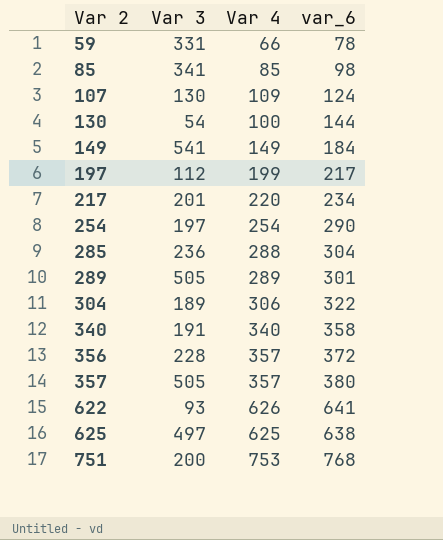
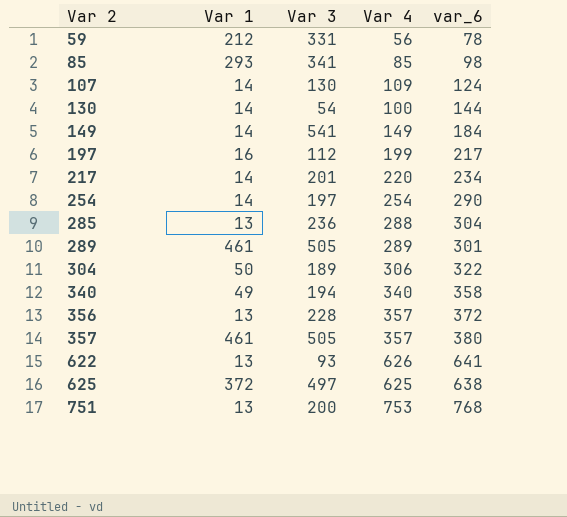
column Var 1 | position: none -> 2
59 | Var 4: 66 -> 56
340 | Var 3: 191 -> 194

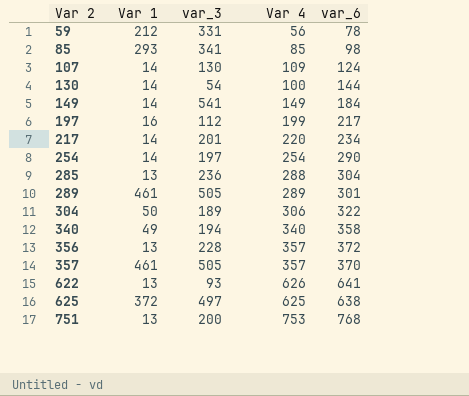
column name: Var 3 -> var_3
357 | var_6: 380 -> 370

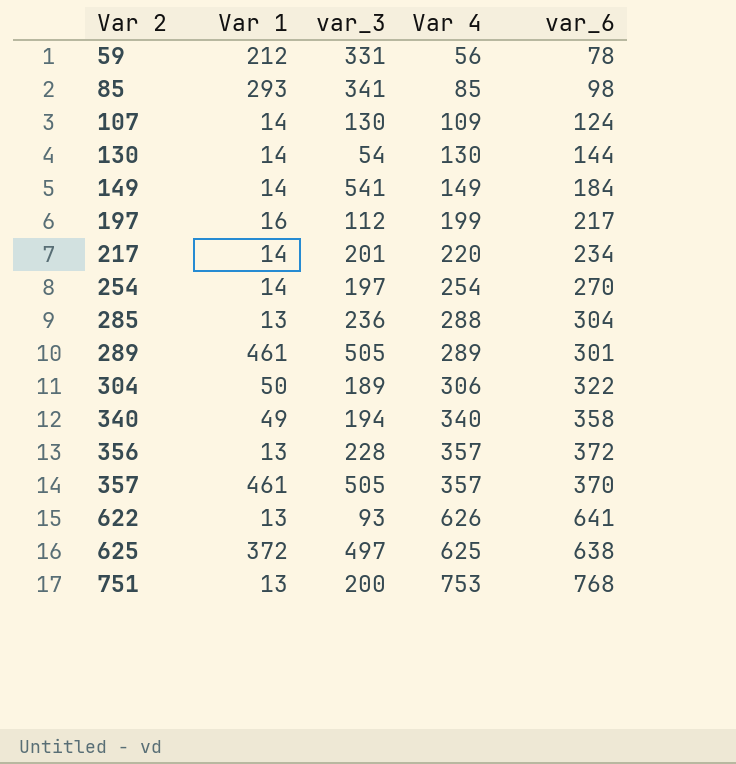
130 | Var 4: 100 -> 130
254 | var_6: 290 -> 270

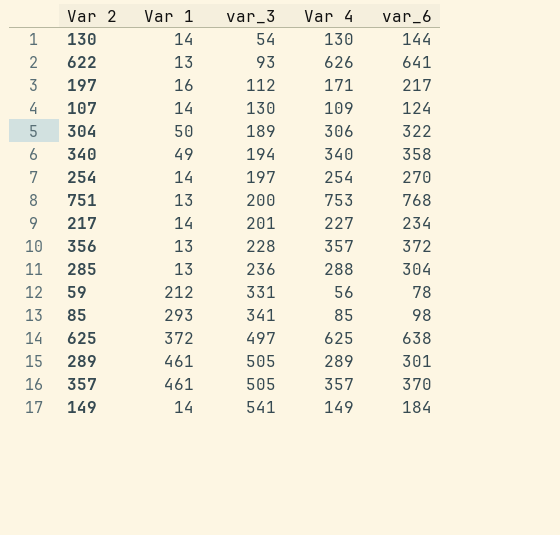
row order: Var 2 ascending -> var_3 ascending
197 | Var 4: 199 -> 171
217 | Var 4: 220 -> 227

